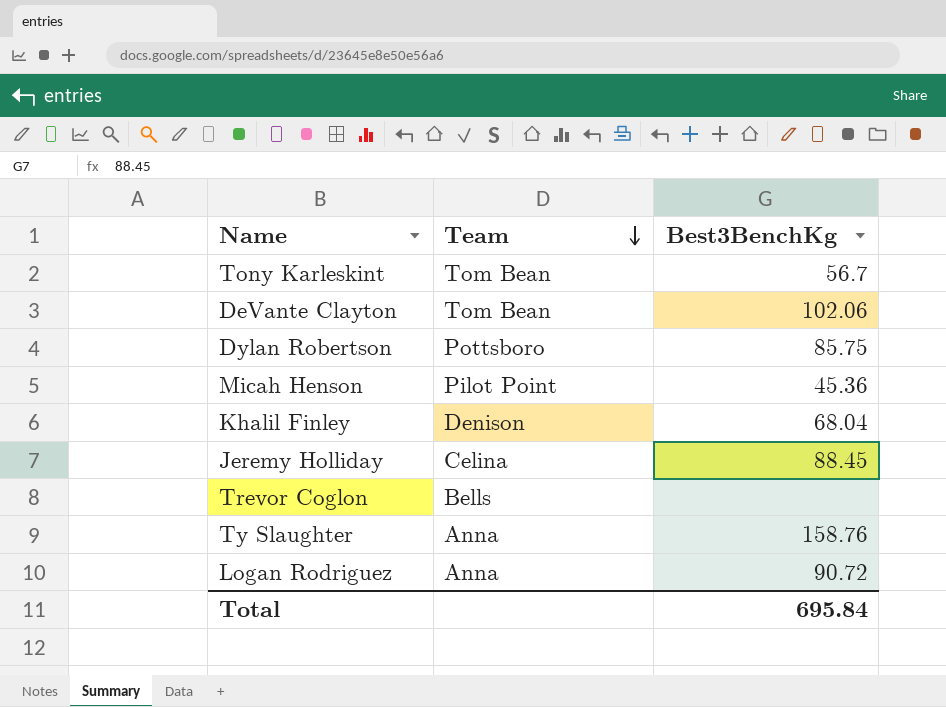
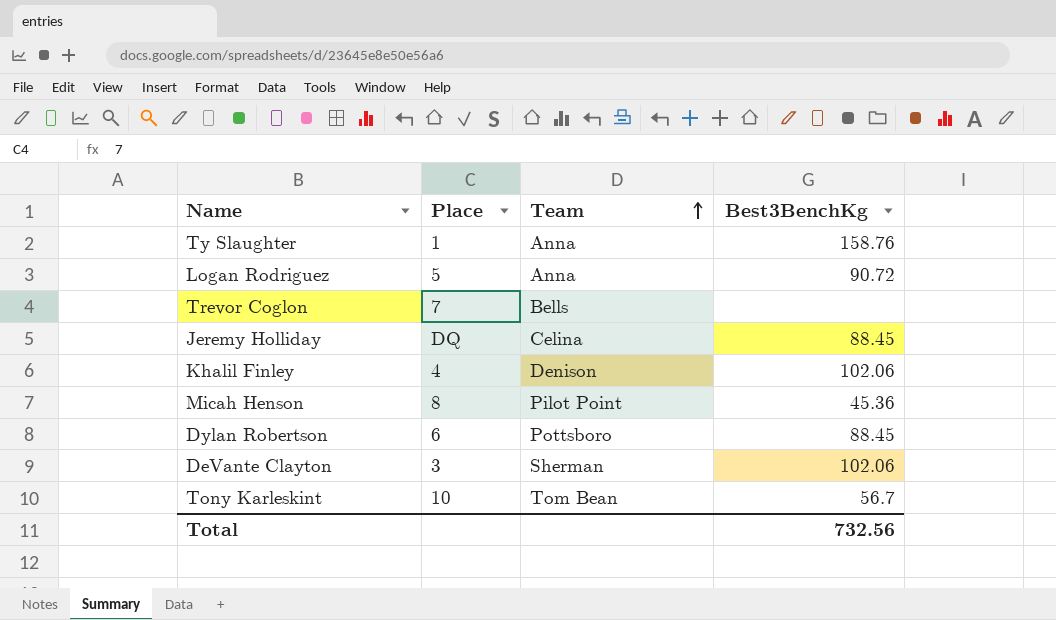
row order: Team descending -> Team ascending
column Place | position: none -> 2
Khalil Finley | Best3BenchKg: 68.04 -> 102.06
Dylan Robertson | Best3BenchKg: 85.75 -> 88.45
DeVante Clayton | Team: Tom Bean -> Sherman
Total | Best3BenchKg: 695.84 -> 732.56

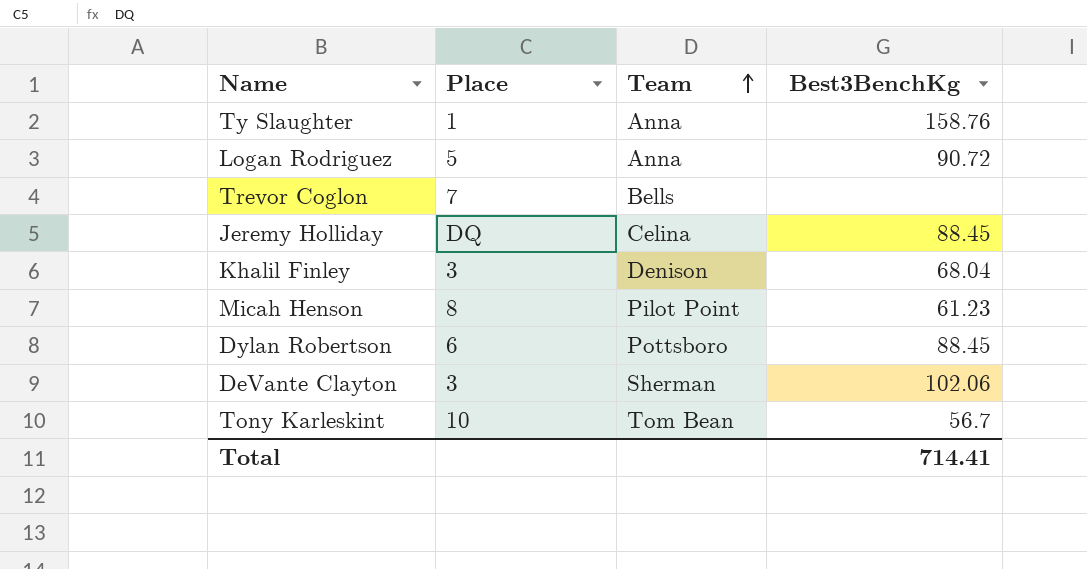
Khalil Finley | Place: 4 -> 3
Khalil Finley | Best3BenchKg: 102.06 -> 68.04
Micah Henson | Best3BenchKg: 45.36 -> 61.23
Total | Best3BenchKg: 732.56 -> 714.41

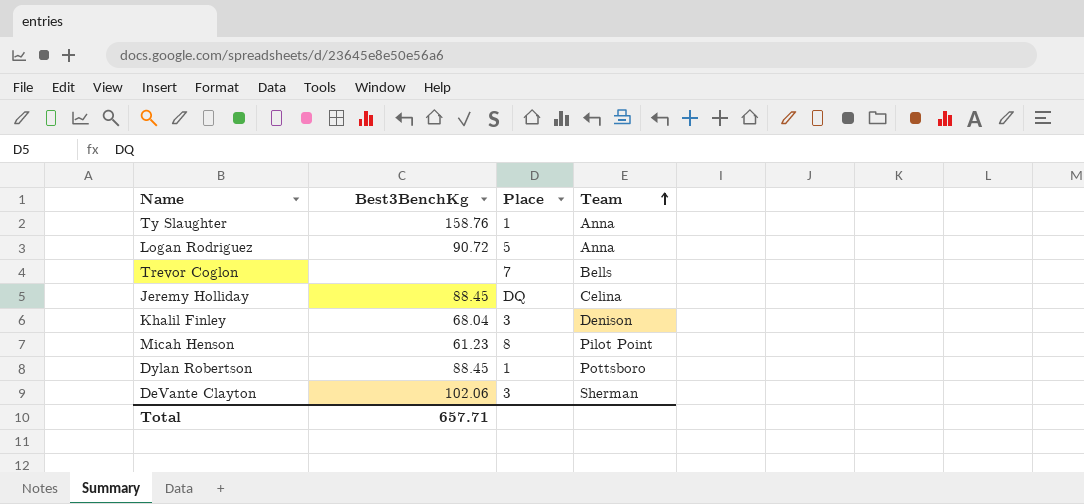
column Best3BenchKg | position: 4 -> 2
row Tony Karleskint: 10 | Tom Bean | 56.7 -> none
Dylan Robertson | Place: 6 -> 1
Total | Best3BenchKg: 714.41 -> 657.71

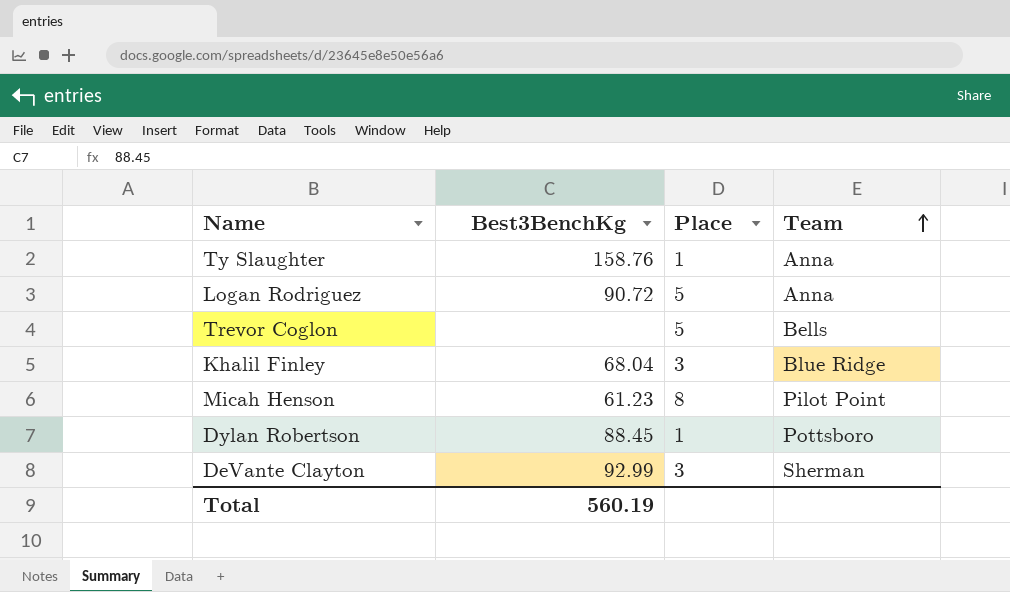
row Jeremy Holliday: 88.45 | DQ | Celina -> none
Trevor Coglon | Place: 7 -> 5
Khalil Finley | Team: Denison -> Blue Ridge
DeVante Clayton | Best3BenchKg: 102.06 -> 92.99
Total | Best3BenchKg: 657.71 -> 560.19

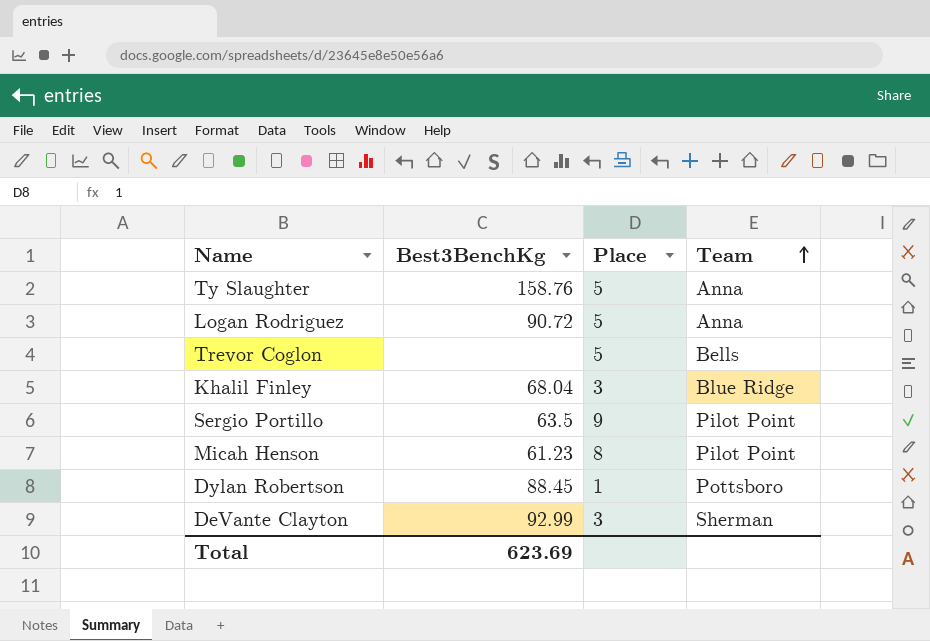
Ty Slaughter | Place: 1 -> 5
row Sergio Portillo: none -> 63.5 | 9 | Pilot Point
Total | Best3BenchKg: 560.19 -> 623.69

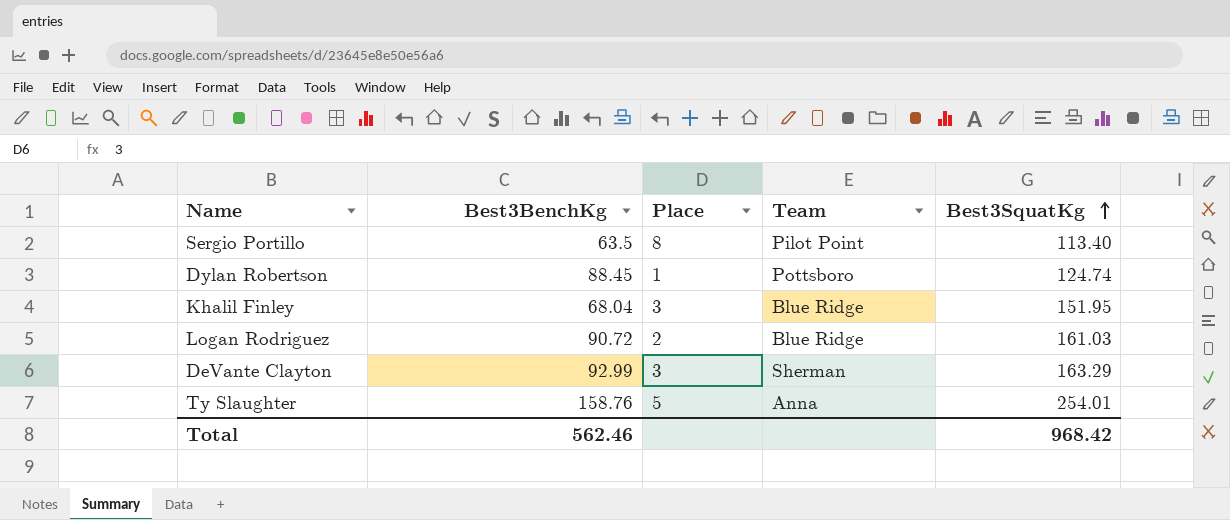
row order: Team ascending -> Best3SquatKg ascending
column Best3SquatKg | position: none -> 5
row Trevor Coglon: none | 5 | Bells -> none
row Micah Henson: 61.23 | 8 | Pilot Point -> none
Sergio Portillo | Place: 9 -> 8
Logan Rodriguez | Place: 5 -> 2
Logan Rodriguez | Team: Anna -> Blue Ridge
Total | Best3BenchKg: 623.69 -> 562.46

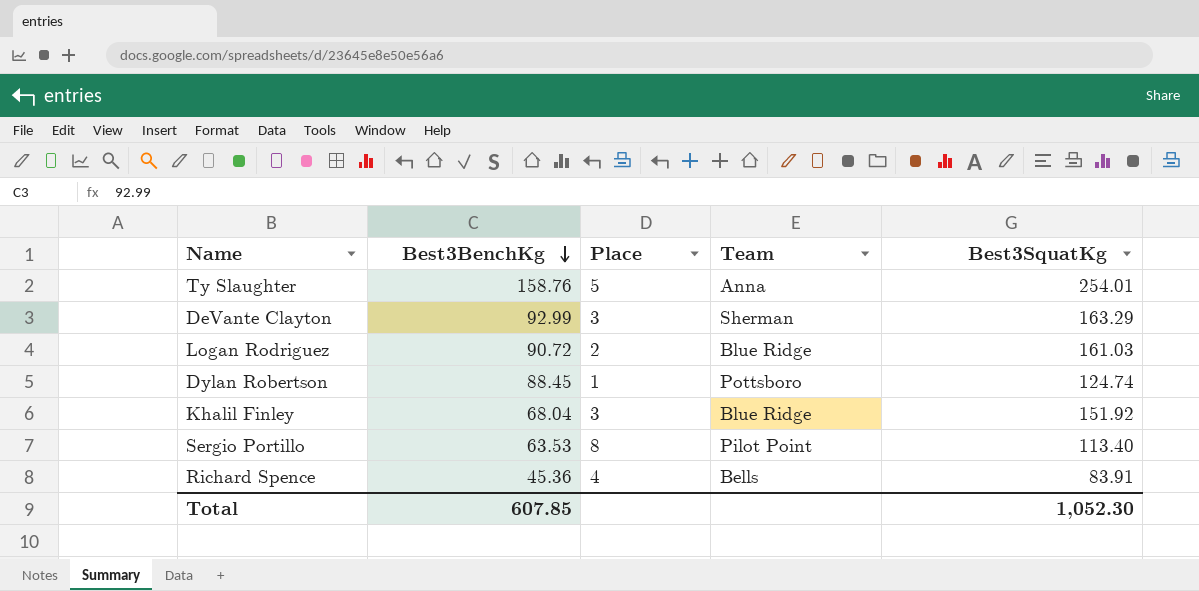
row order: Best3SquatKg ascending -> Best3BenchKg descending
Khalil Finley | Best3SquatKg: 151.95 -> 151.92
Sergio Portillo | Best3BenchKg: 63.5 -> 63.53
row Richard Spence: none -> 45.36 | 4 | Bells | 83.91
Total | Best3BenchKg: 562.46 -> 607.85
Total | Best3SquatKg: 968.42 -> 1,052.30

